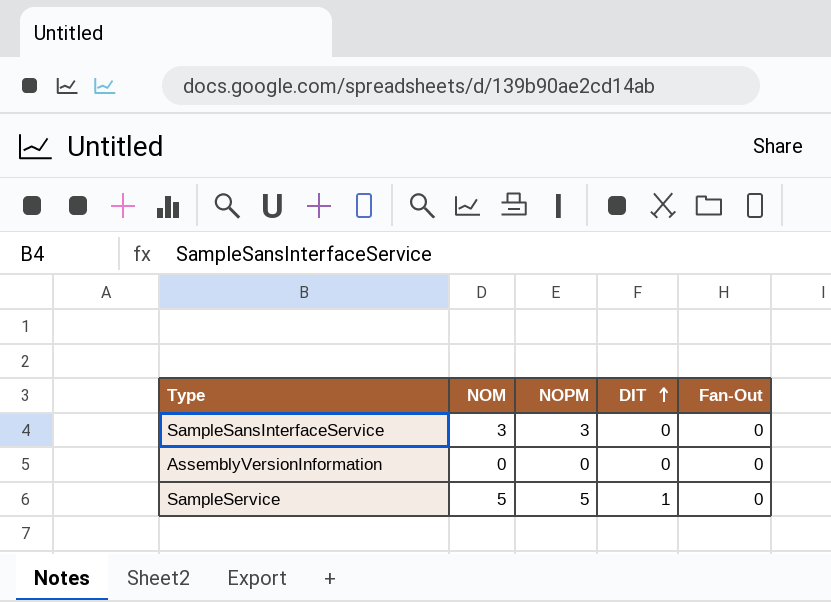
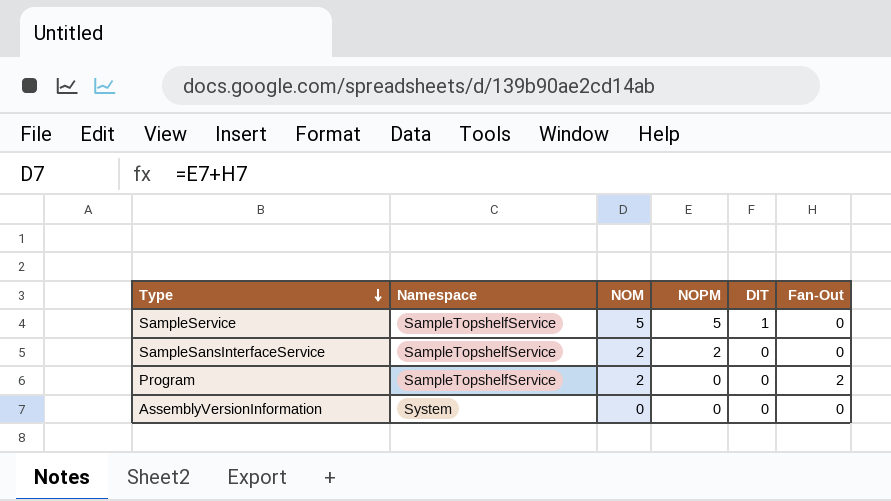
row order: DIT ascending -> Type descending
column Namespace | position: none -> 2
SampleSansInterfaceService | NOM: 3 -> 2
SampleSansInterfaceService | NOPM: 3 -> 2
row Program: none -> SampleTopshelfService | 2 | 0 | 0 | 2

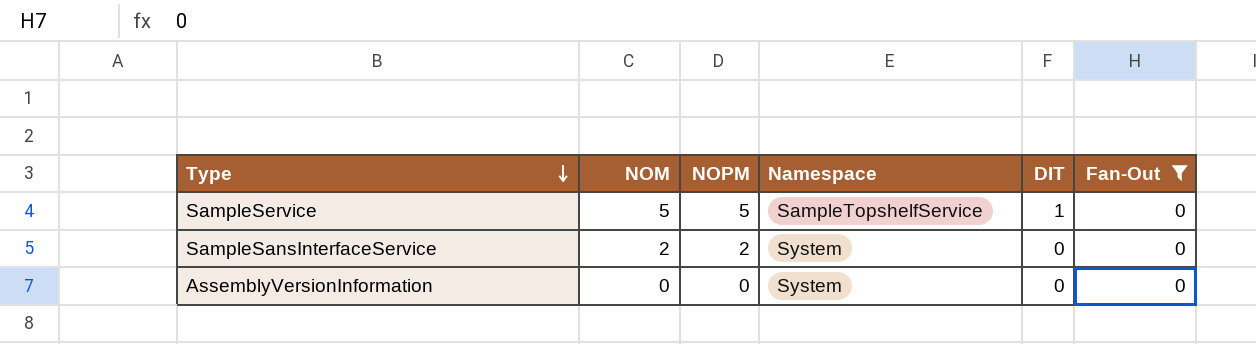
filter: none -> Fan-Out = 0
column Namespace | position: 2 -> 4
SampleSansInterfaceService | Namespace: SampleTopshelfService -> System

